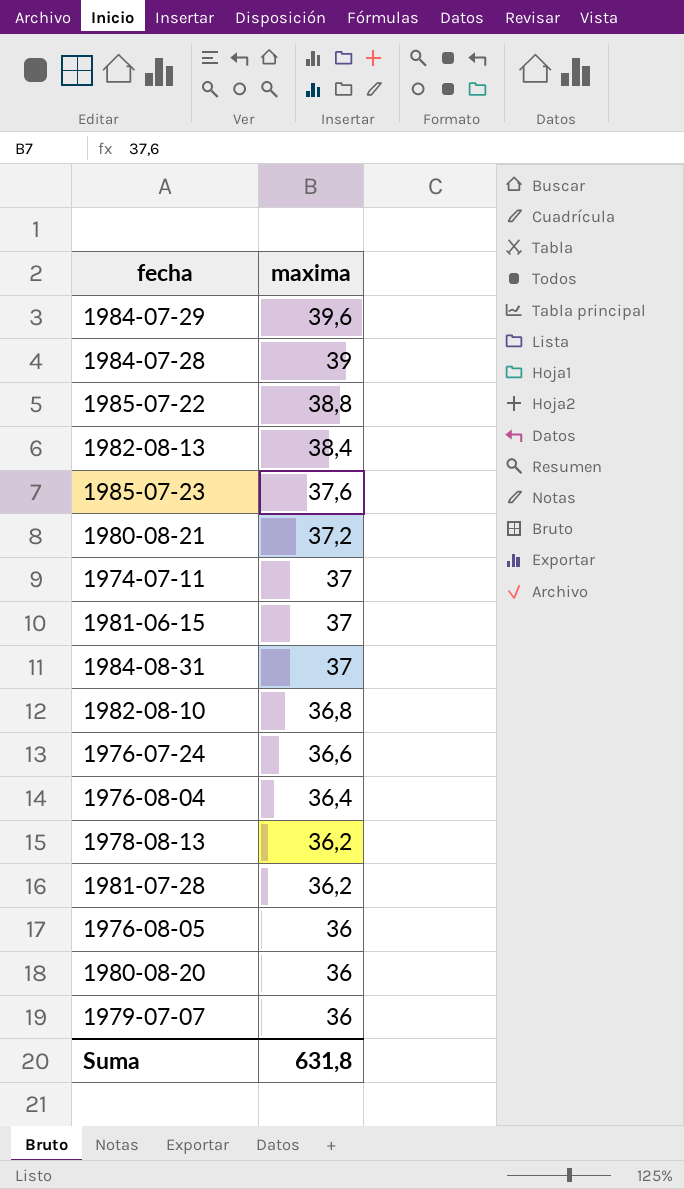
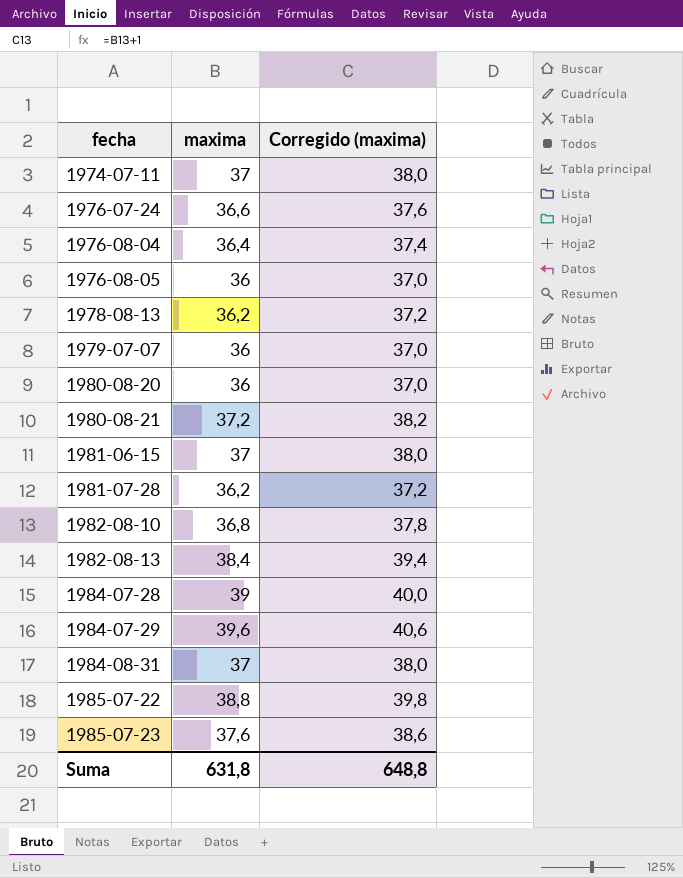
row order: maxima descending -> fecha ascending
column Corregido (maxima) | formula: none -> [maxima] + 1

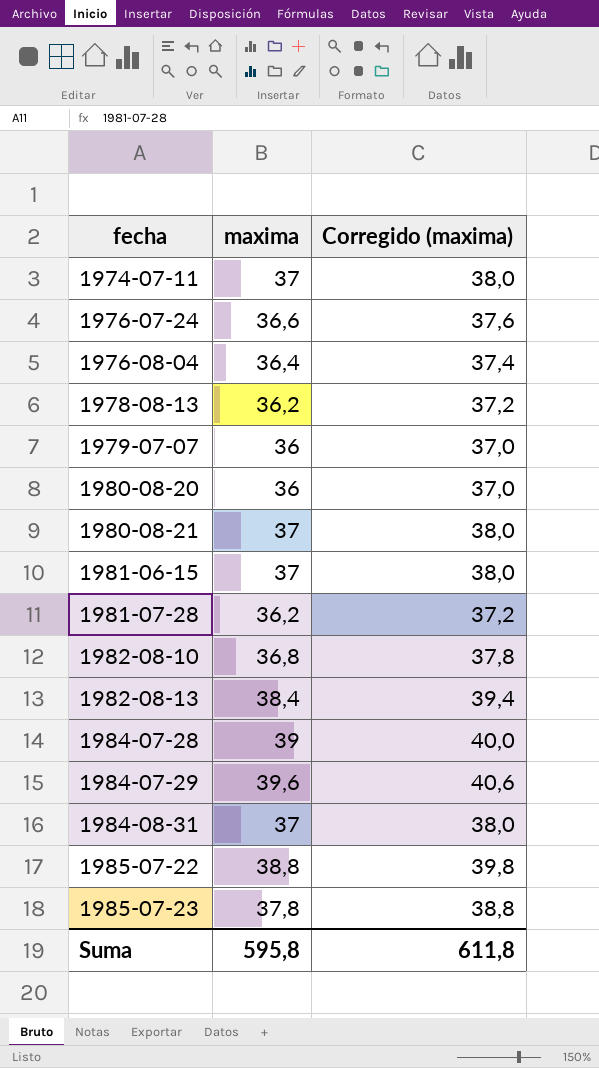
row 1976-08-05: 36 | 37,0 -> none
1980-08-21 | maxima: 37,2 -> 37
1980-08-21 | Corregido (maxima): 38,2 -> 38,0
1985-07-23 | maxima: 37,6 -> 37,8
1985-07-23 | Corregido (maxima): 38,6 -> 38,8
Suma | maxima: 631,8 -> 595,8
Suma | Corregido (maxima): 648,8 -> 611,8

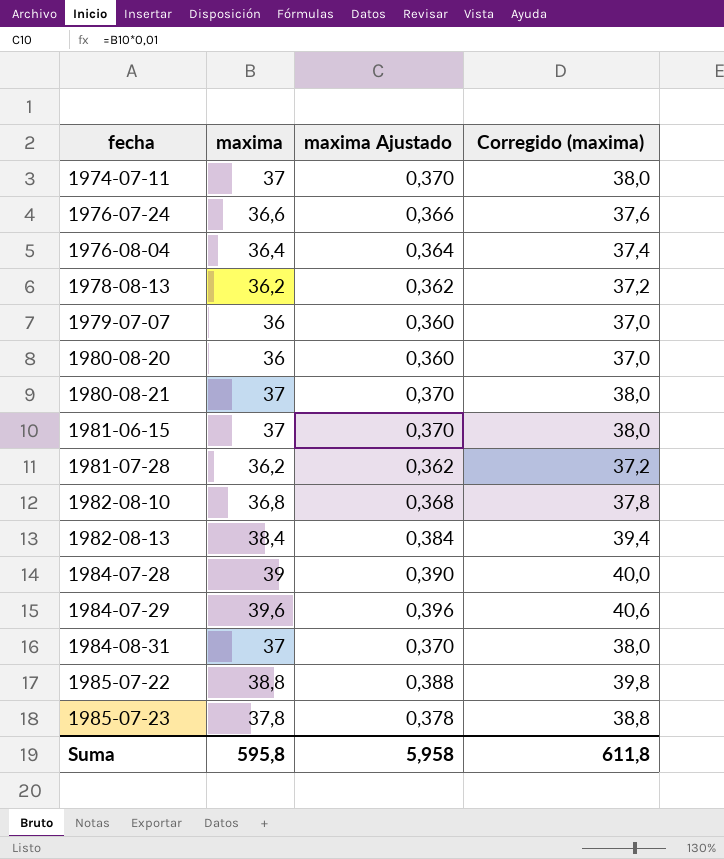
column maxima Ajustado | formula: none -> [maxima] * 0,01

